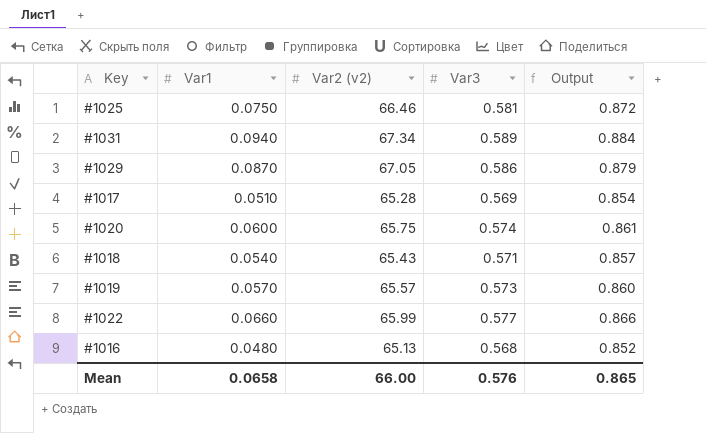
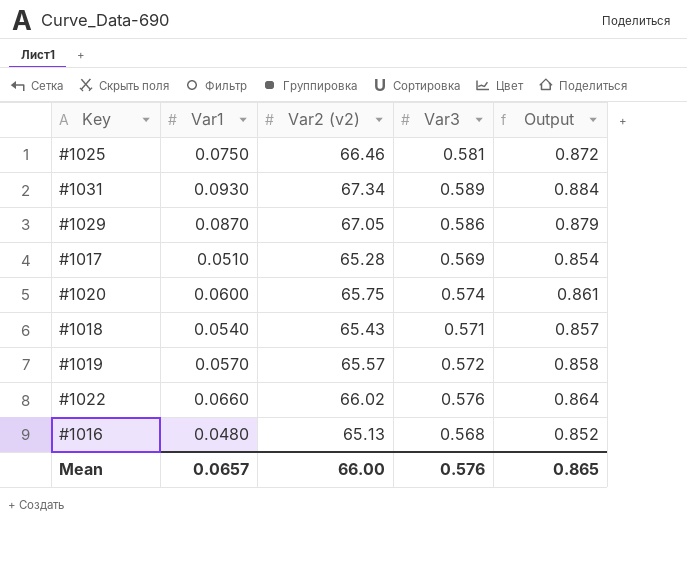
#1031 | Var1: 0.0940 -> 0.0930
#1019 | Var3: 0.573 -> 0.572
#1019 | Output: 0.860 -> 0.858
#1022 | Var2 (v2): 65.99 -> 66.02
#1022 | Var3: 0.577 -> 0.576
#1022 | Output: 0.866 -> 0.864
Mean | Var1: 0.0658 -> 0.0657

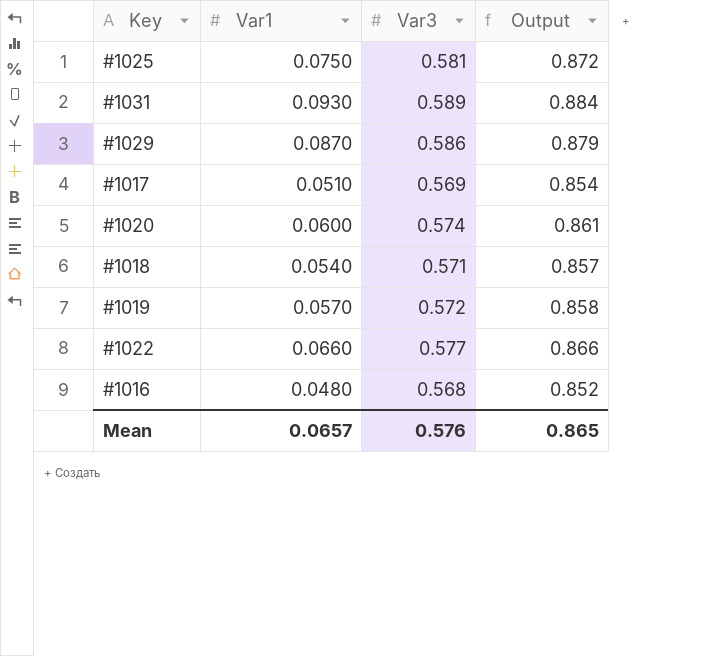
column Var2 (v2) | position: 3 -> none
#1022 | Var3: 0.576 -> 0.577
#1022 | Output: 0.864 -> 0.866

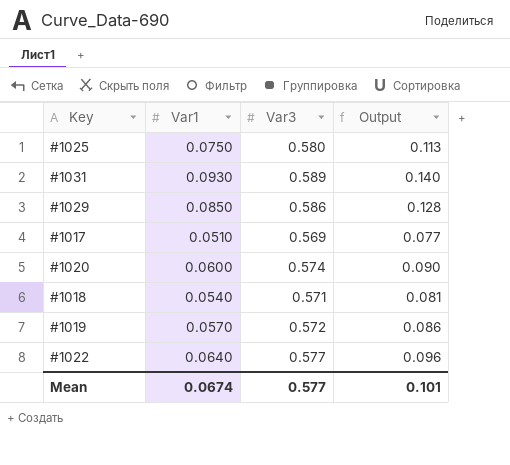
column Output | formula: [Var3] * 1.5 -> [Var1] * 1.5
row #1016: 0.0480 | 0.568 | 0.852 -> none
#1025 | Var3: 0.581 -> 0.580
#1029 | Var1: 0.0870 -> 0.0850
#1022 | Var1: 0.0660 -> 0.0640
Mean | Var1: 0.0657 -> 0.0674
Mean | Var3: 0.576 -> 0.577
Mean | Output: 0.865 -> 0.101

